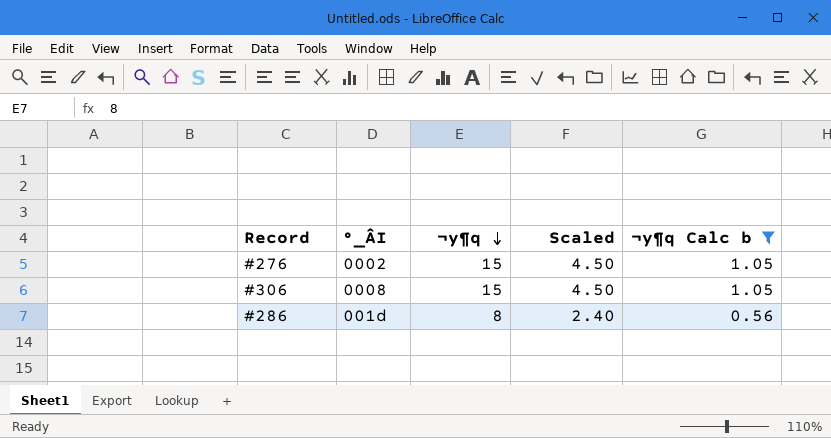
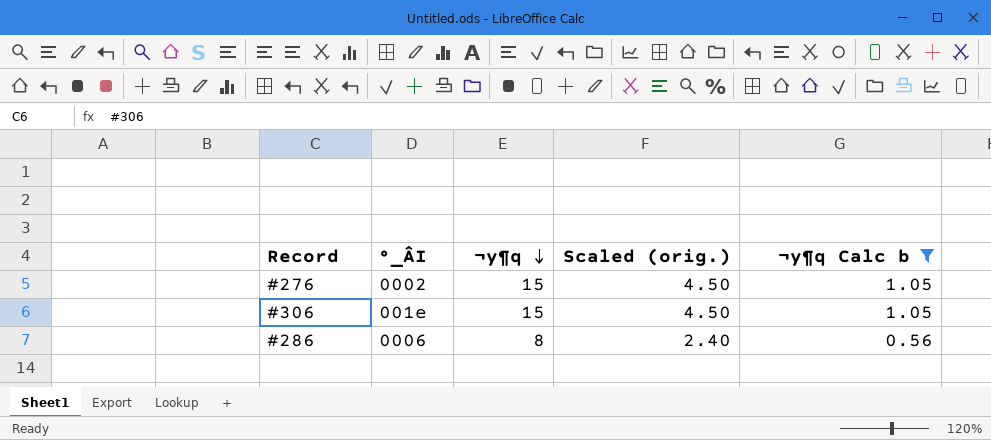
column name: Scaled -> Scaled (orig.)
#306 | °_ÂI: 0008 -> 001e
#286 | °_ÂI: 001d -> 0006

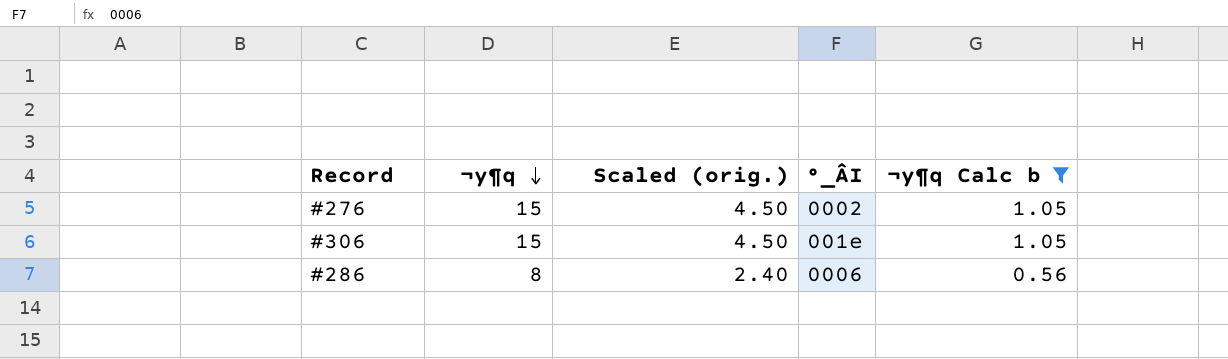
column °_ÂI | position: 2 -> 4

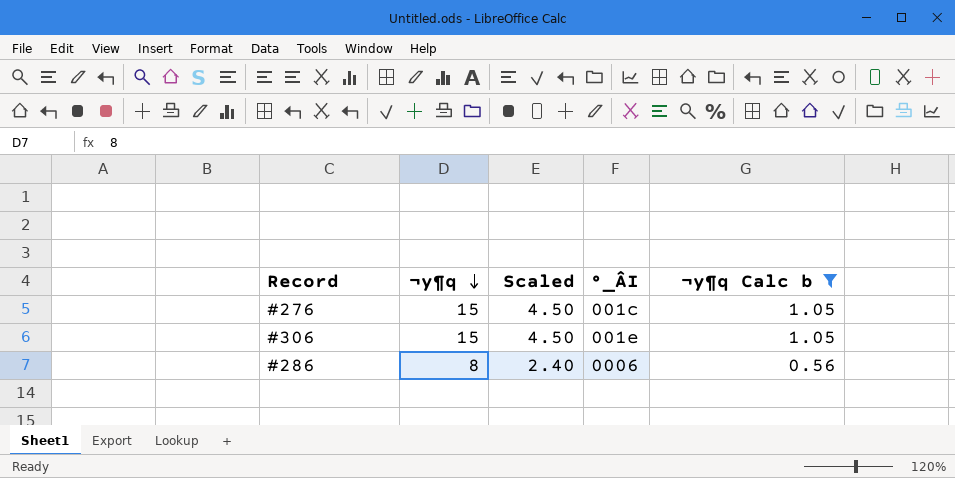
column name: Scaled (orig.) -> Scaled
#276 | °_ÂI: 0002 -> 001c

